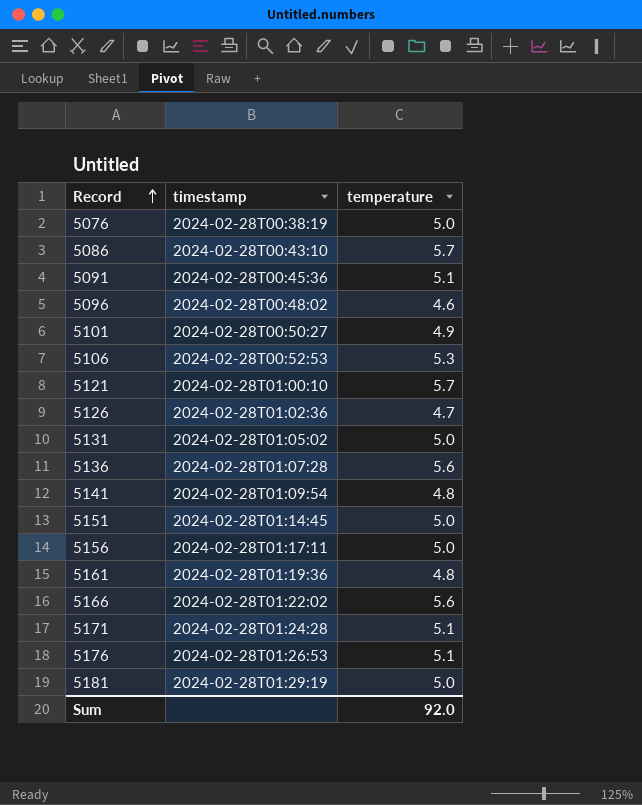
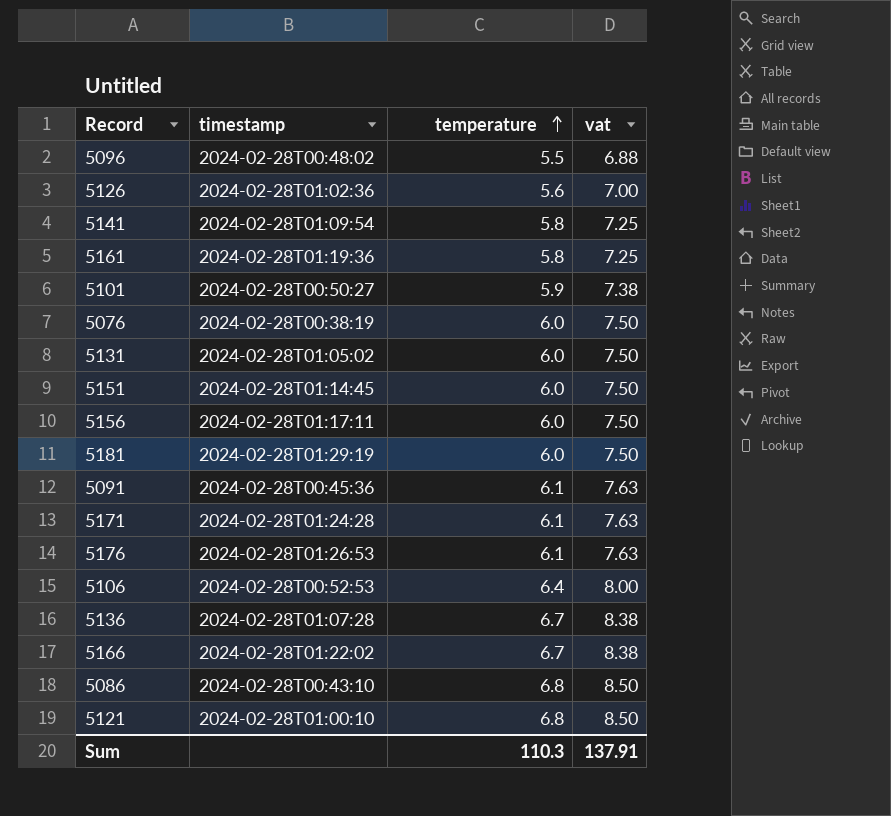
row order: Record ascending -> temperature ascending
column vat | formula: none -> [temperature] * 1.25
5096 | temperature: 4.6 -> 5.5
5126 | temperature: 4.7 -> 5.6
5141 | temperature: 4.8 -> 5.8
5161 | temperature: 4.8 -> 5.8
5101 | temperature: 4.9 -> 5.9
5076 | temperature: 5.0 -> 6.0
5131 | temperature: 5.0 -> 6.0
5151 | temperature: 5.0 -> 6.0
5156 | temperature: 5.0 -> 6.0
5181 | temperature: 5.0 -> 6.0
5091 | temperature: 5.1 -> 6.1
5171 | temperature: 5.1 -> 6.1
5176 | temperature: 5.1 -> 6.1
5106 | temperature: 5.3 -> 6.4
5136 | temperature: 5.6 -> 6.7
5166 | temperature: 5.6 -> 6.7
5086 | temperature: 5.7 -> 6.8
5121 | temperature: 5.7 -> 6.8
Sum | temperature: 92.0 -> 110.3

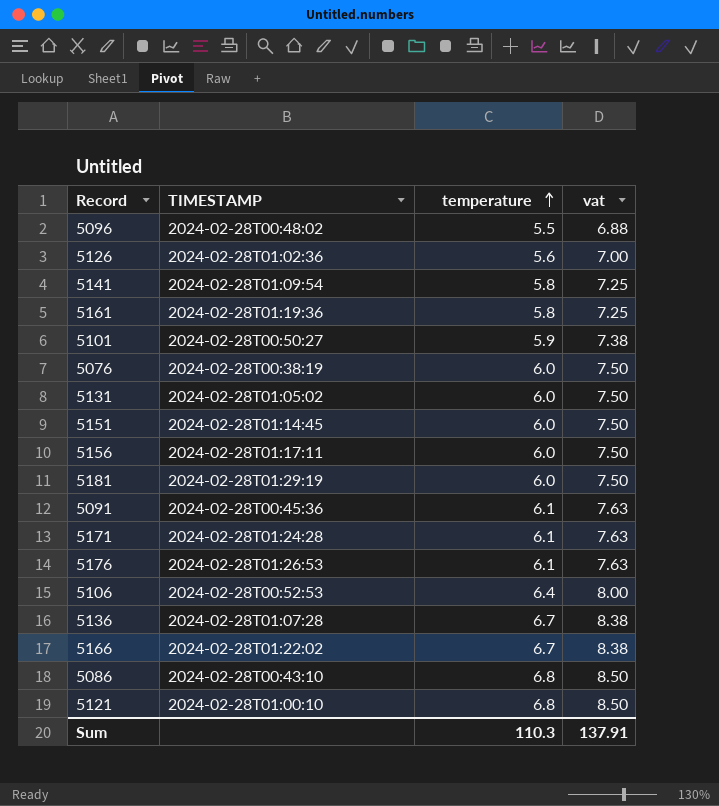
column name: timestamp -> TIMESTAMP

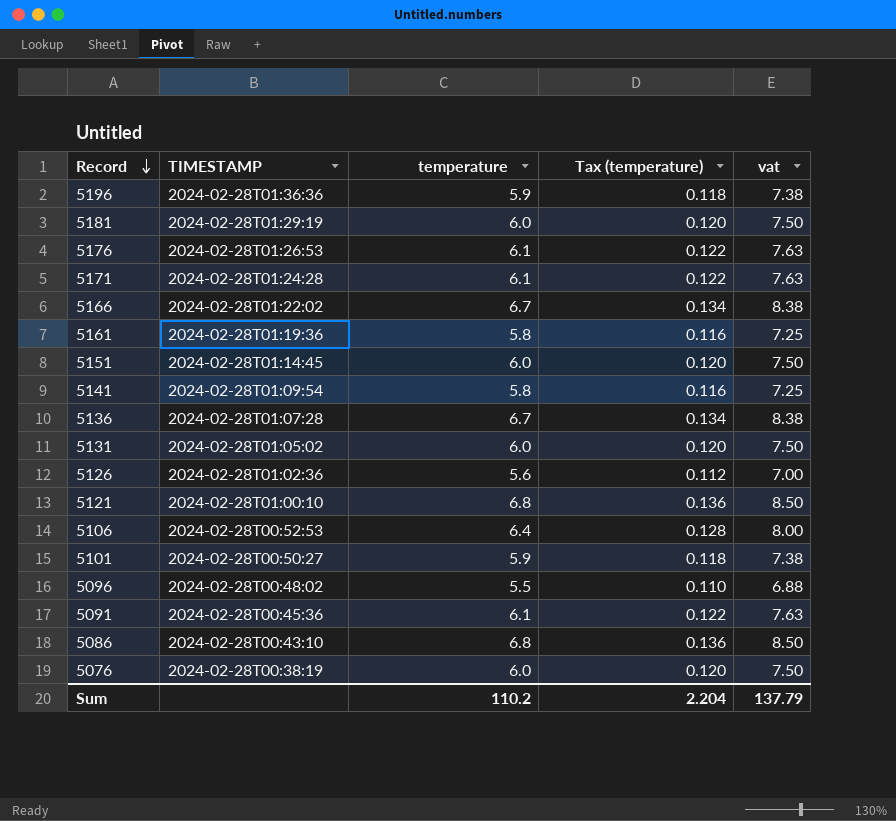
row order: temperature ascending -> Record descending
column Tax (temperature) | formula: none -> [temperature] * 0.02
row 5156: 2024-02-28T01:17:11 | 6.0 | 7.50 -> none
row 5196: none -> 2024-02-28T01:36:36 | 5.9 | 0.118 | 7.38
Sum | temperature: 110.3 -> 110.2
Sum | vat: 137.91 -> 137.79

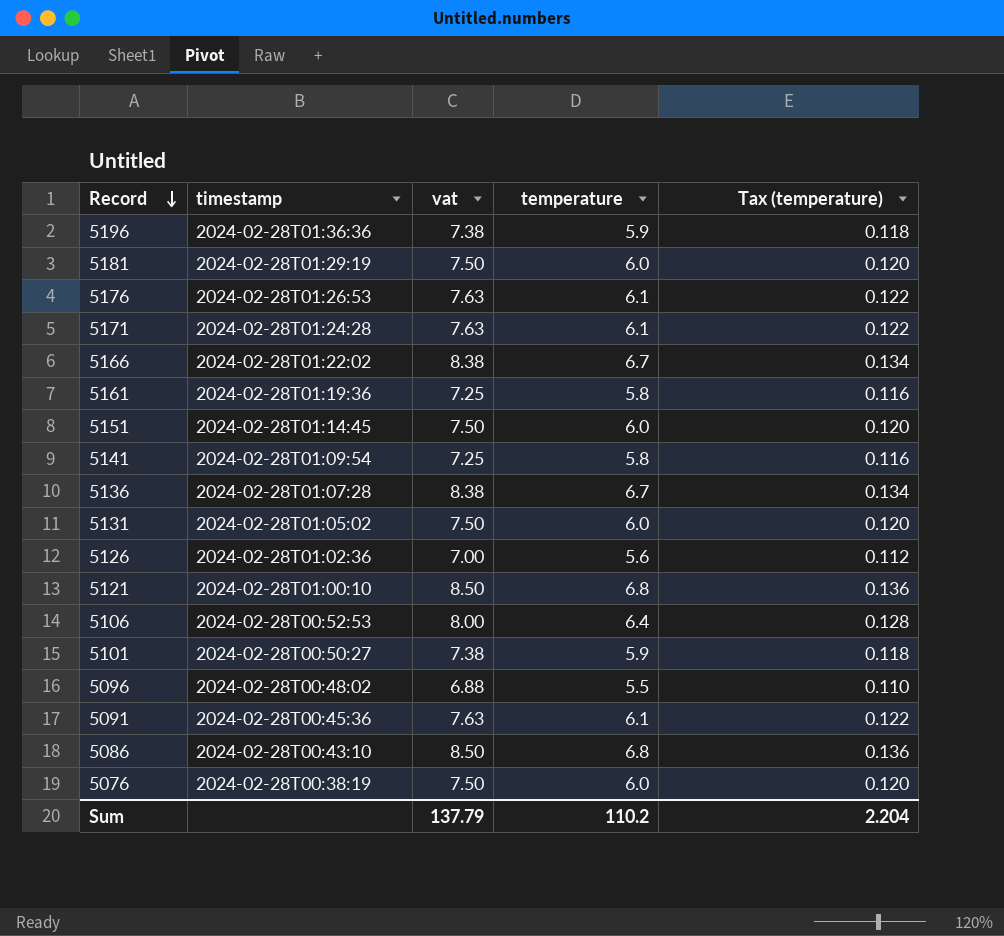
column name: TIMESTAMP -> timestamp
column vat | position: 5 -> 3

